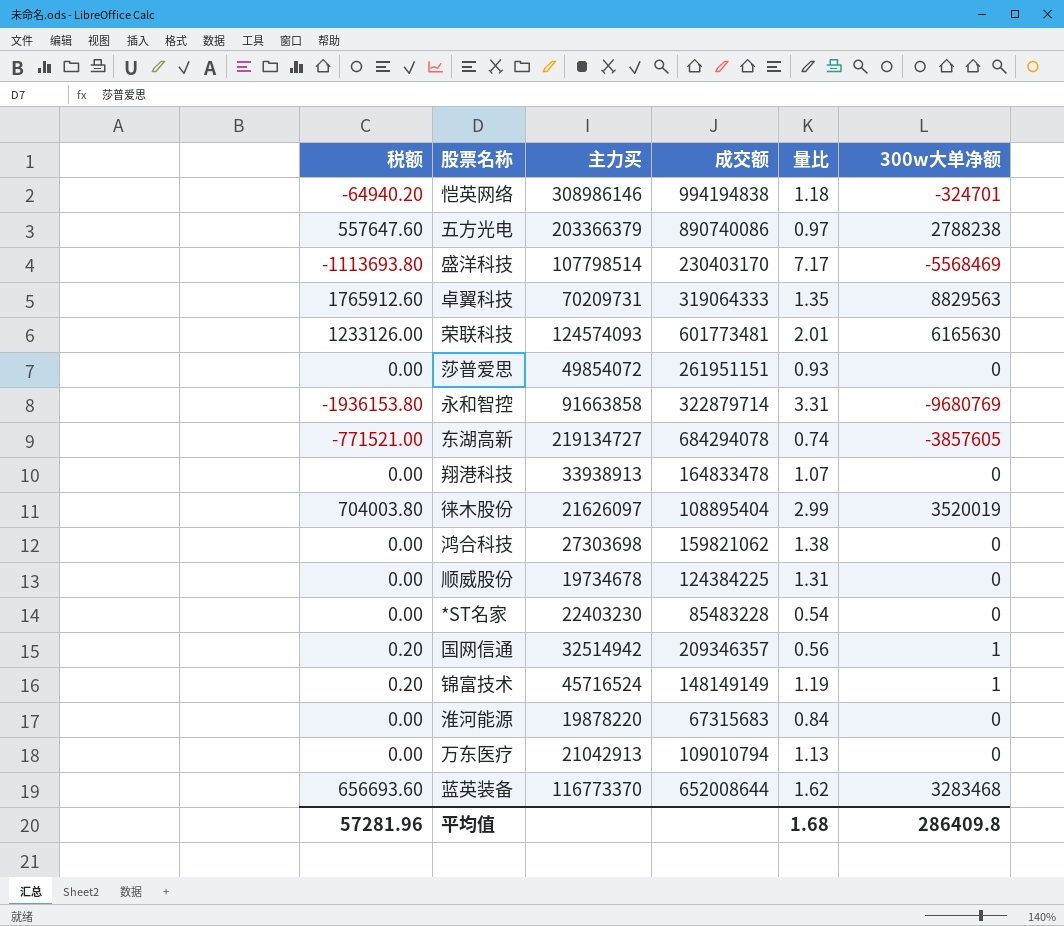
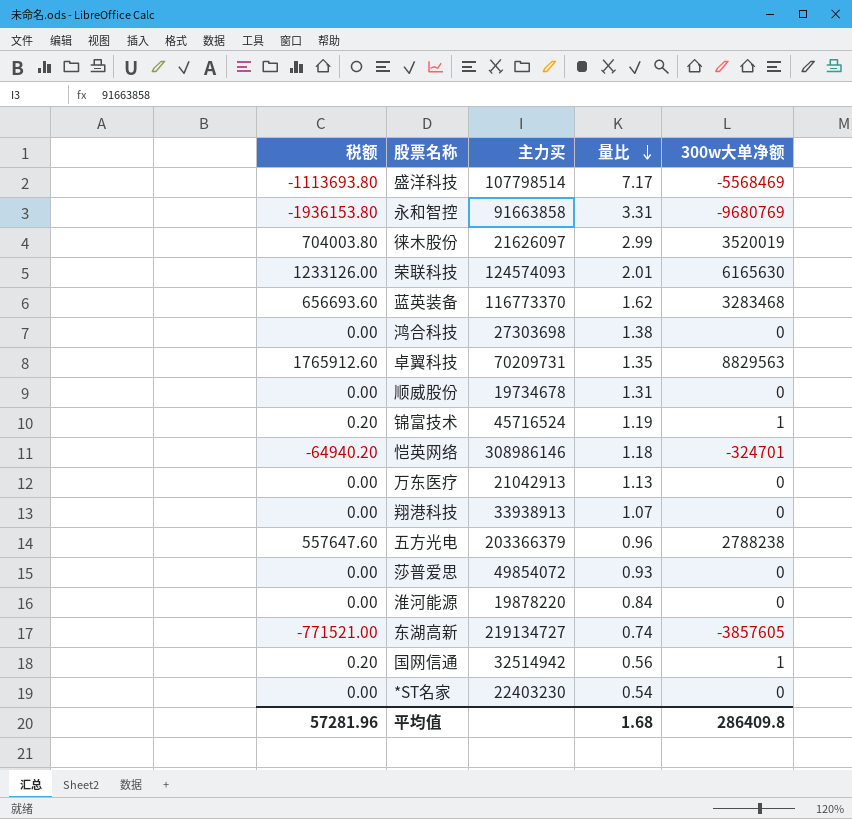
row order: none -> 量比 descending
column 成交额 | position: 4 -> none
五方光电 | 量比: 0.97 -> 0.96

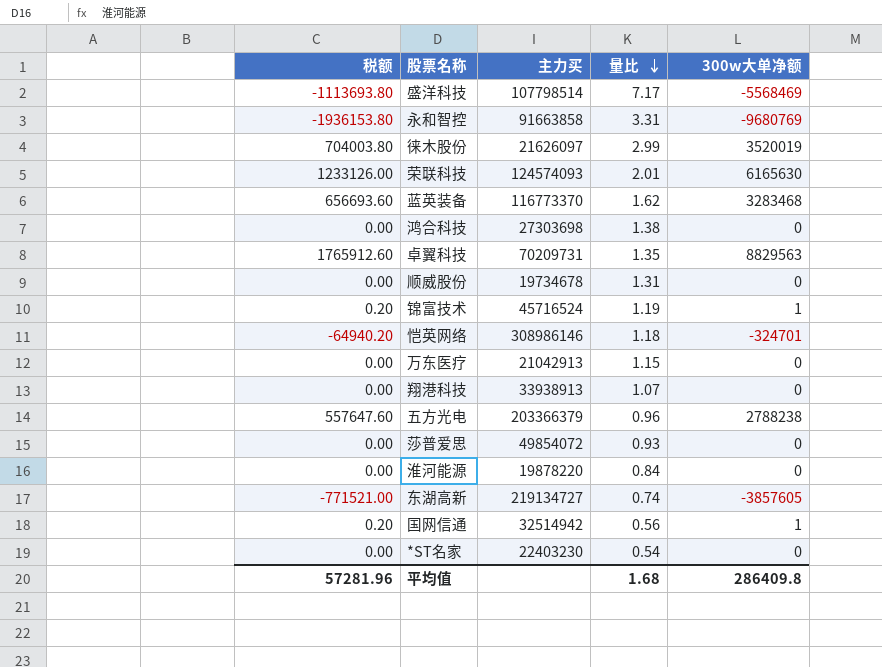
万东医疗 | 量比: 1.13 -> 1.15

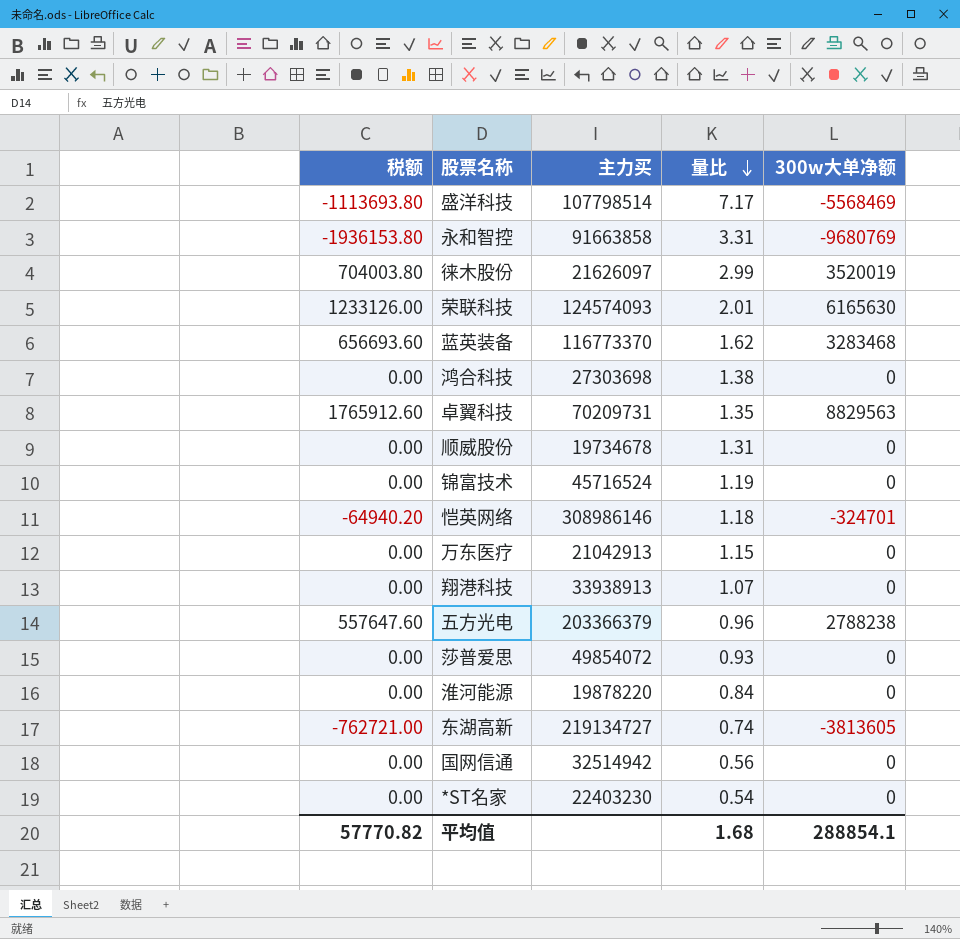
锦富技术 | 税额: 0.20 -> 0.00
锦富技术 | 300w大单净额: 1 -> 0
东湖高新 | 税额: -771521.00 -> -762721.00
东湖高新 | 300w大单净额: -3857605 -> -3813605
国网信通 | 税额: 0.20 -> 0.00
国网信通 | 300w大单净额: 1 -> 0
平均值 | 税额: 57281.96 -> 57770.82
平均值 | 300w大单净额: 286409.8 -> 288854.1

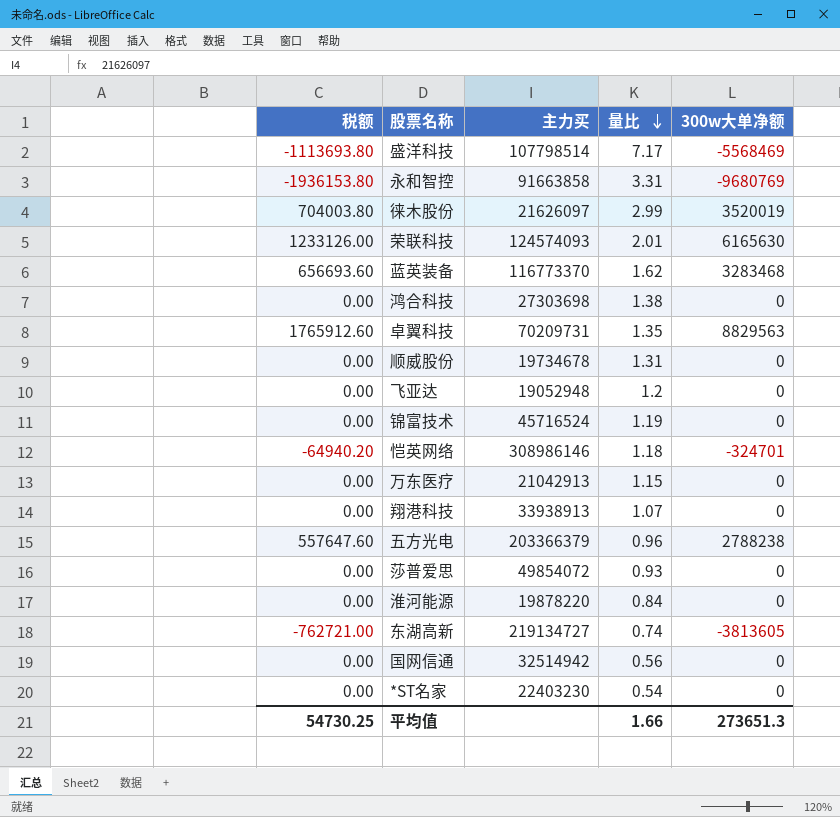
row 飞亚达: none -> 0.00 | 19052948 | 1.2 | 0
平均值 | 税额: 57770.82 -> 54730.25
平均值 | 量比: 1.68 -> 1.66
平均值 | 300w大单净额: 288854.1 -> 273651.3

